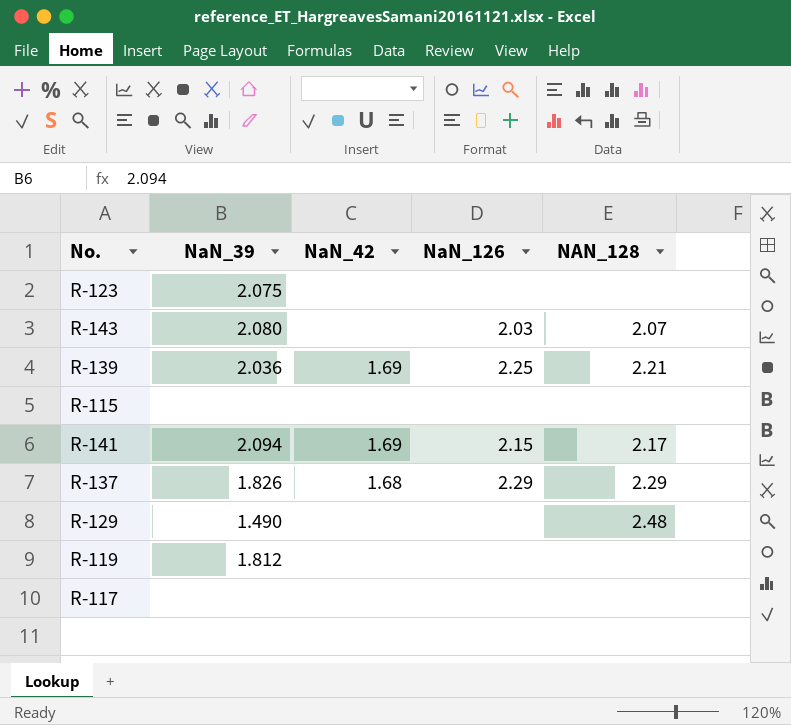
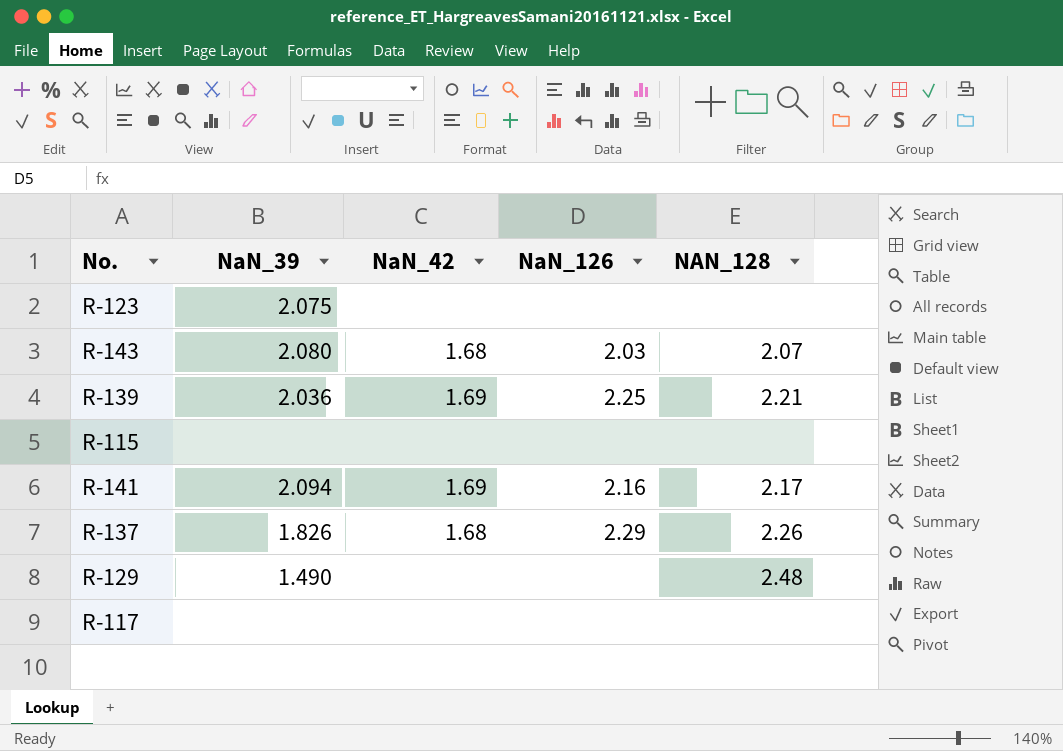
row R-119: 1.812 | none | none | none -> none
R-143 | NaN_42: none -> 1.68
R-141 | NaN_126: 2.15 -> 2.16
R-137 | NAN_128: 2.29 -> 2.26

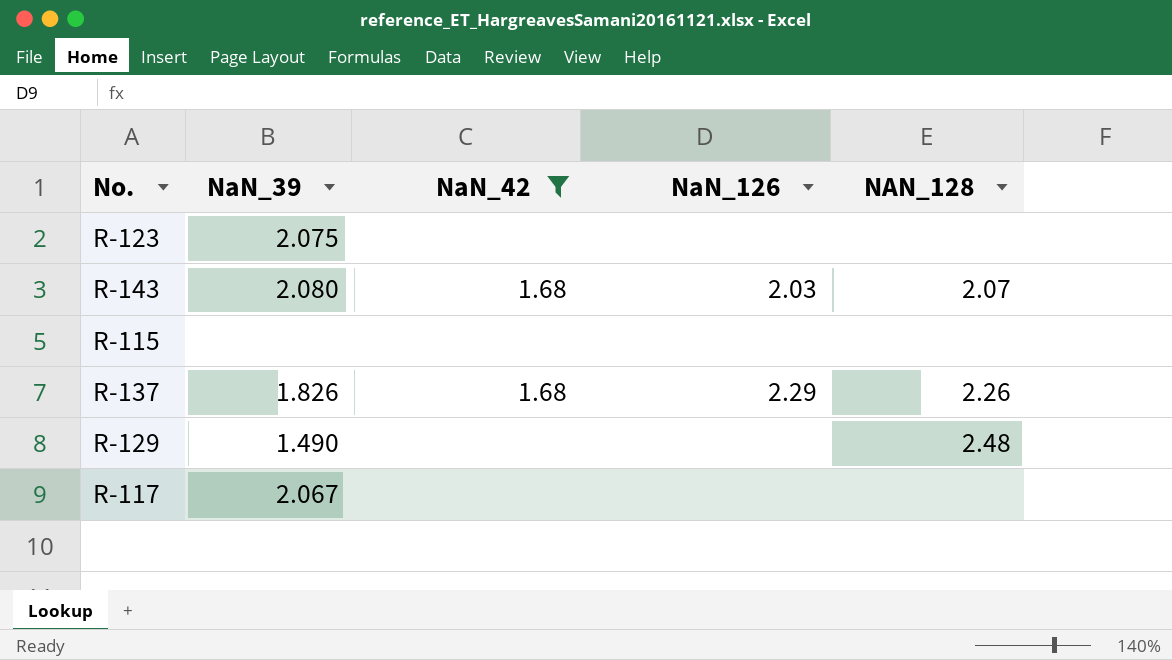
filter: none -> NaN_42 != 1.69
R-117 | NaN_39: none -> 2.067

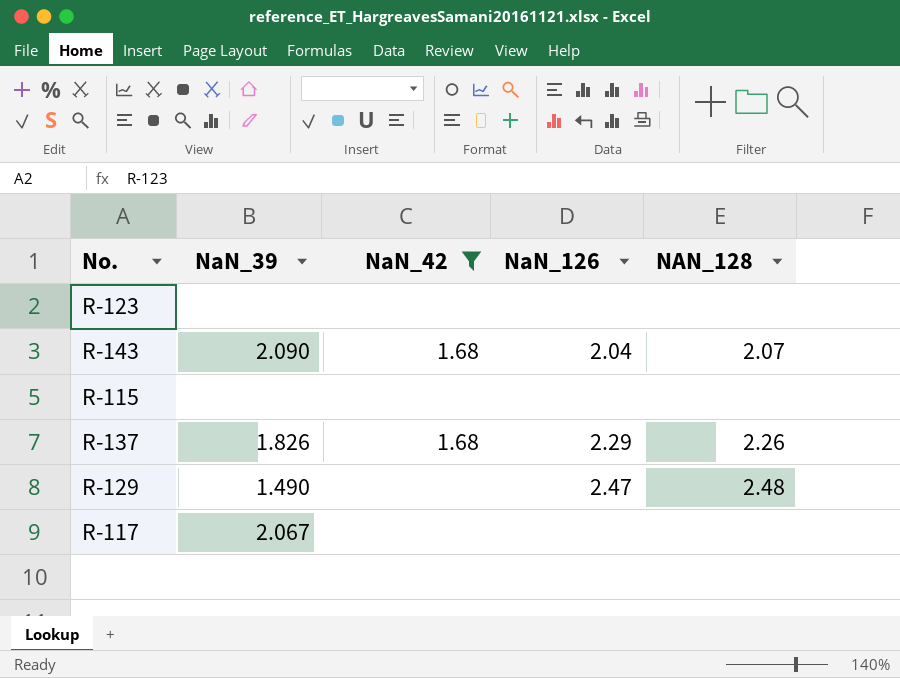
R-123 | NaN_39: 2.075 -> none
R-143 | NaN_39: 2.080 -> 2.090
R-143 | NaN_126: 2.03 -> 2.04
R-129 | NaN_126: none -> 2.47

